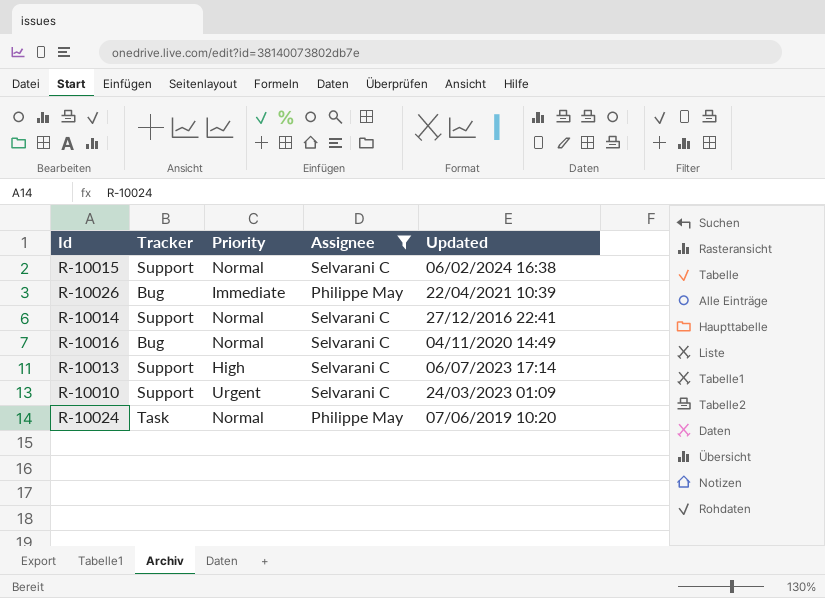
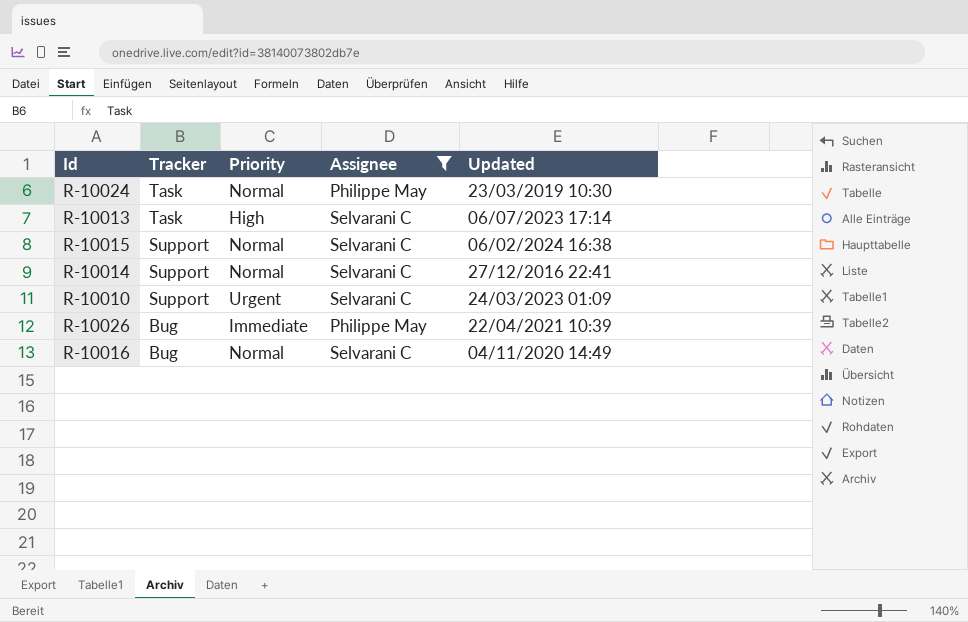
row order: none -> Tracker descending
R-10024 | Updated: 07/06/2019 10:20 -> 23/03/2019 10:30
R-10013 | Tracker: Support -> Task

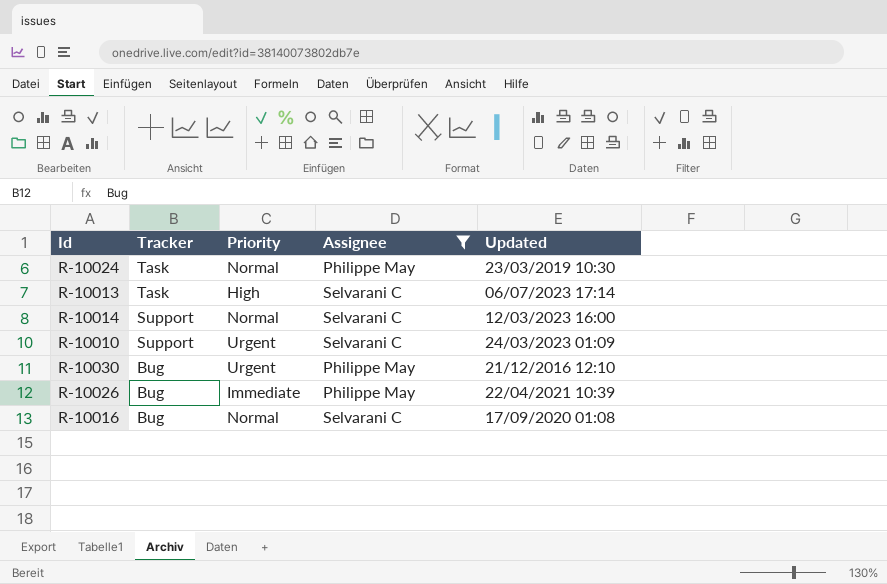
row R-10015: Support | Normal | Selvarani C | 06/02/2024 16:38 -> none
R-10014 | Updated: 27/12/2016 22:41 -> 12/03/2023 16:00
row R-10030: none -> Bug | Urgent | Philippe May | 21/12/2016 12:10
R-10016 | Updated: 04/11/2020 14:49 -> 17/09/2020 01:08

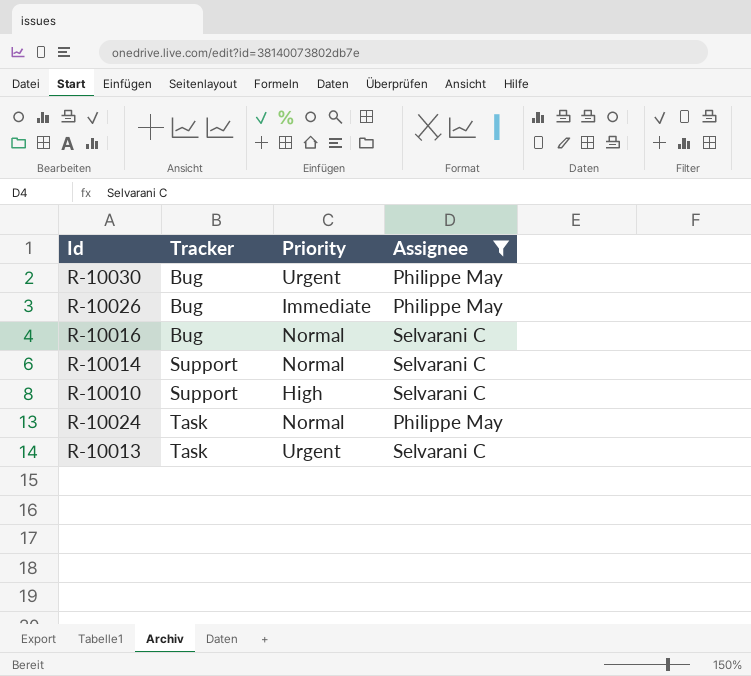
row order: Tracker descending -> Tracker ascending
column Updated | position: 5 -> none
R-10010 | Priority: Urgent -> High
R-10013 | Priority: High -> Urgent

